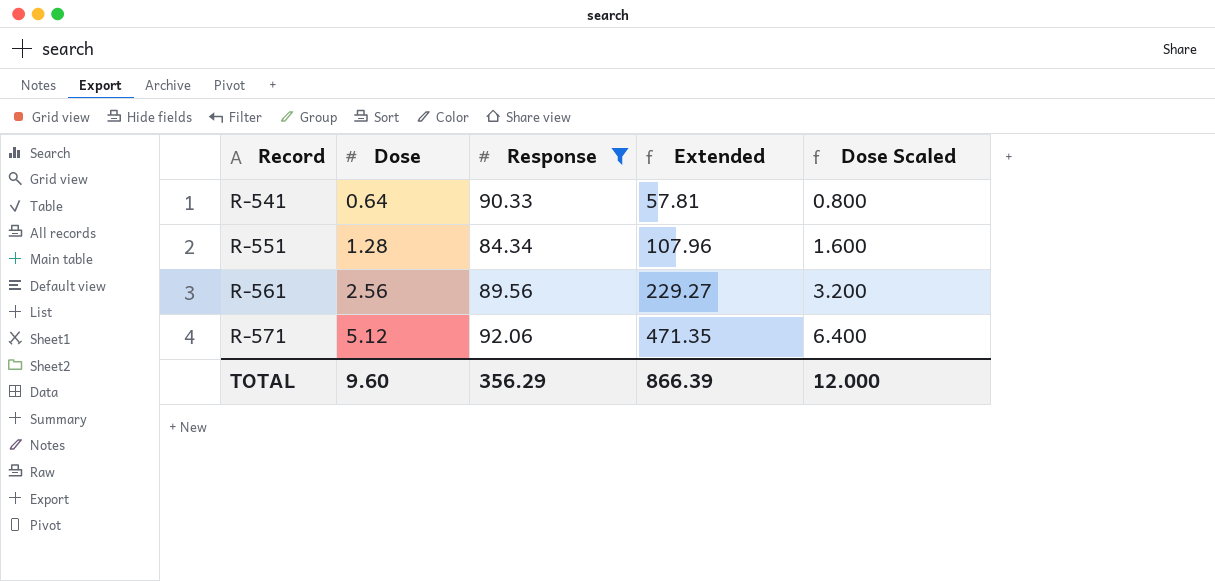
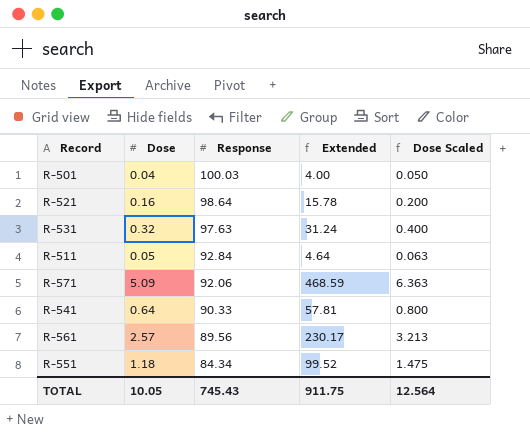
filter: Response <= 92.06 -> none
row order: Record ascending -> Response descending
R-571 | Dose: 5.12 -> 5.09
R-571 | Extended: 471.35 -> 468.59
R-571 | Dose Scaled: 6.400 -> 6.363
R-561 | Dose: 2.56 -> 2.57
R-561 | Extended: 229.27 -> 230.17
R-561 | Dose Scaled: 3.200 -> 3.213
R-551 | Dose: 1.28 -> 1.18
R-551 | Extended: 107.96 -> 99.52
R-551 | Dose Scaled: 1.600 -> 1.475
TOTAL | Dose: 9.60 -> 10.05
TOTAL | Response: 356.29 -> 745.43
TOTAL | Extended: 866.39 -> 911.75
TOTAL | Dose Scaled: 12.000 -> 12.564

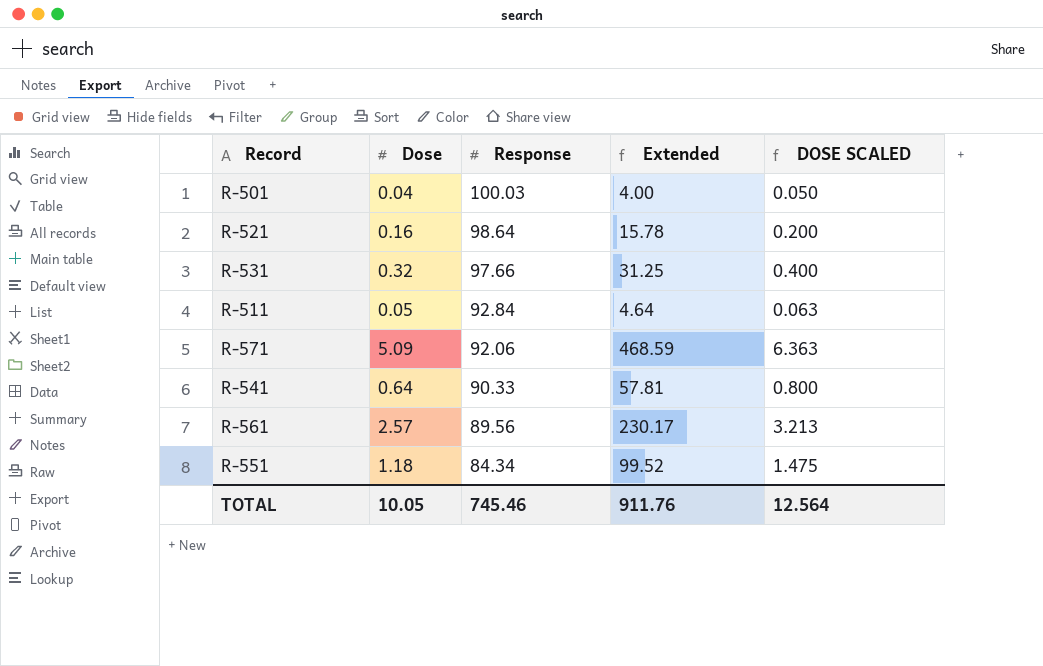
column name: Dose Scaled -> DOSE SCALED
R-531 | Response: 97.63 -> 97.66
R-531 | Extended: 31.24 -> 31.25
TOTAL | Response: 745.43 -> 745.46
TOTAL | Extended: 911.75 -> 911.76

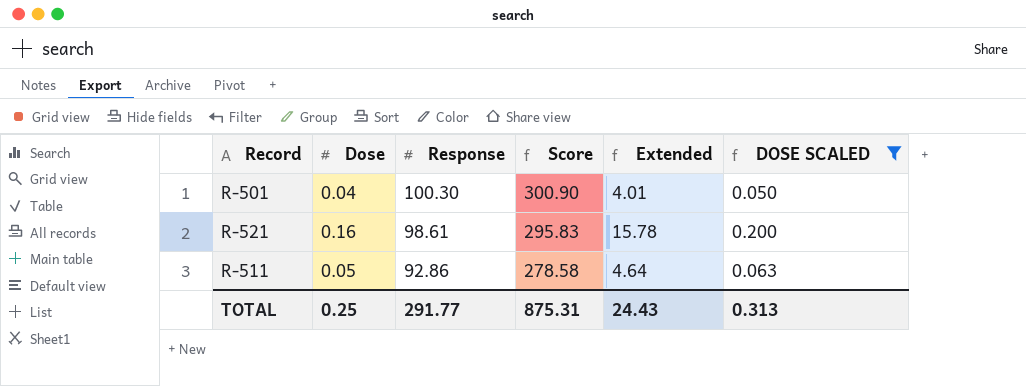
filter: none -> DOSE SCALED <= 0.200
column Score | formula: none -> [Response] * 3
R-501 | Response: 100.03 -> 100.30
R-501 | Extended: 4.00 -> 4.01
R-521 | Response: 98.64 -> 98.61
R-511 | Response: 92.84 -> 92.86
TOTAL | Dose: 10.05 -> 0.25
TOTAL | Response: 745.46 -> 291.77
TOTAL | Extended: 911.76 -> 24.43
TOTAL | DOSE SCALED: 12.564 -> 0.313

